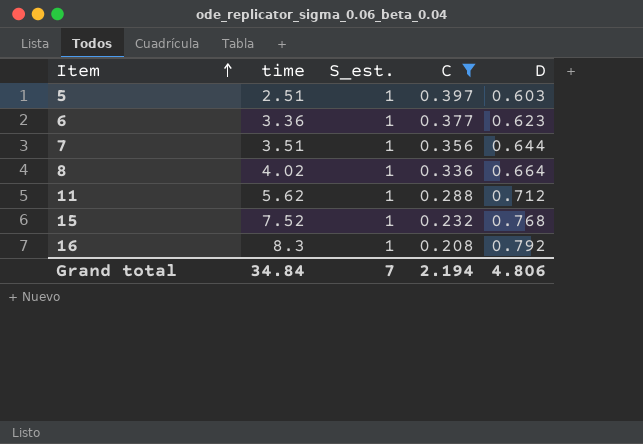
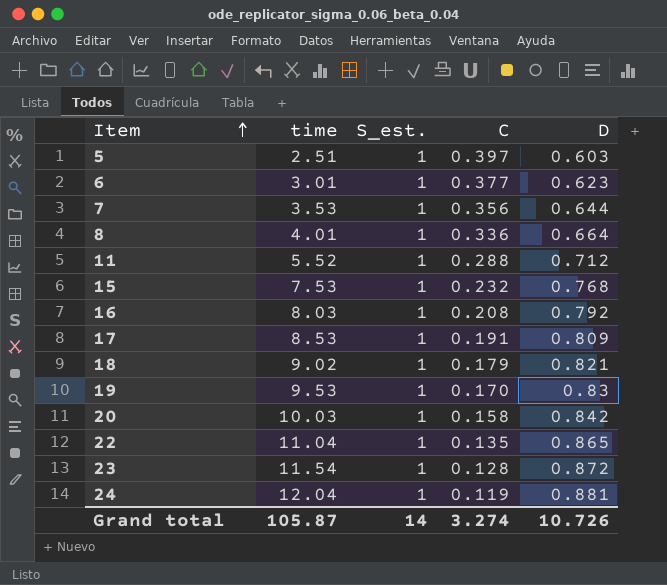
filter: C >= 0.208 -> none
6 | time: 3.36 -> 3.01
7 | time: 3.51 -> 3.53
8 | time: 4.02 -> 4.01
11 | time: 5.62 -> 5.52
15 | time: 7.52 -> 7.53
16 | time: 8.3 -> 8.03
Grand total | time: 34.84 -> 105.87
Grand total | S_est.: 7 -> 14
Grand total | C: 2.194 -> 3.274
Grand total | D: 4.806 -> 10.726

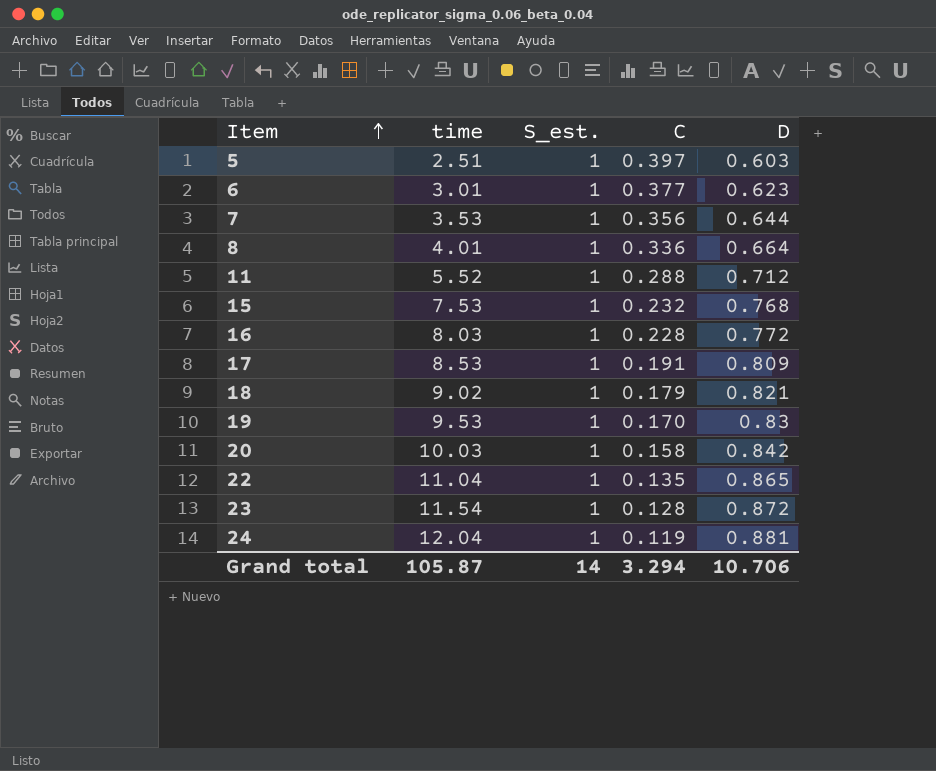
16 | C: 0.208 -> 0.228
16 | D: 0.792 -> 0.772
Grand total | C: 3.274 -> 3.294
Grand total | D: 10.726 -> 10.706

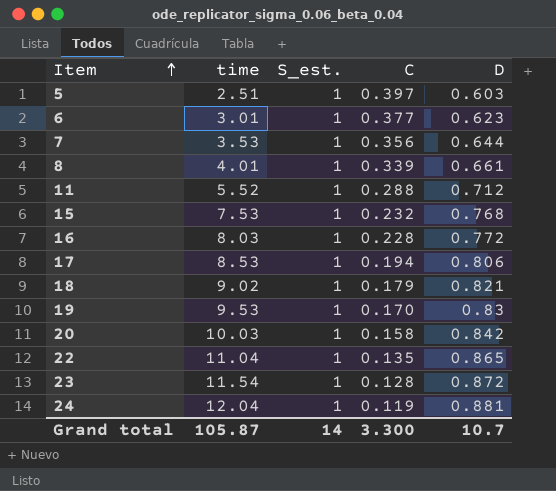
8 | C: 0.336 -> 0.339
8 | D: 0.664 -> 0.661
17 | C: 0.191 -> 0.194
17 | D: 0.809 -> 0.806
Grand total | C: 3.294 -> 3.300
Grand total | D: 10.706 -> 10.7

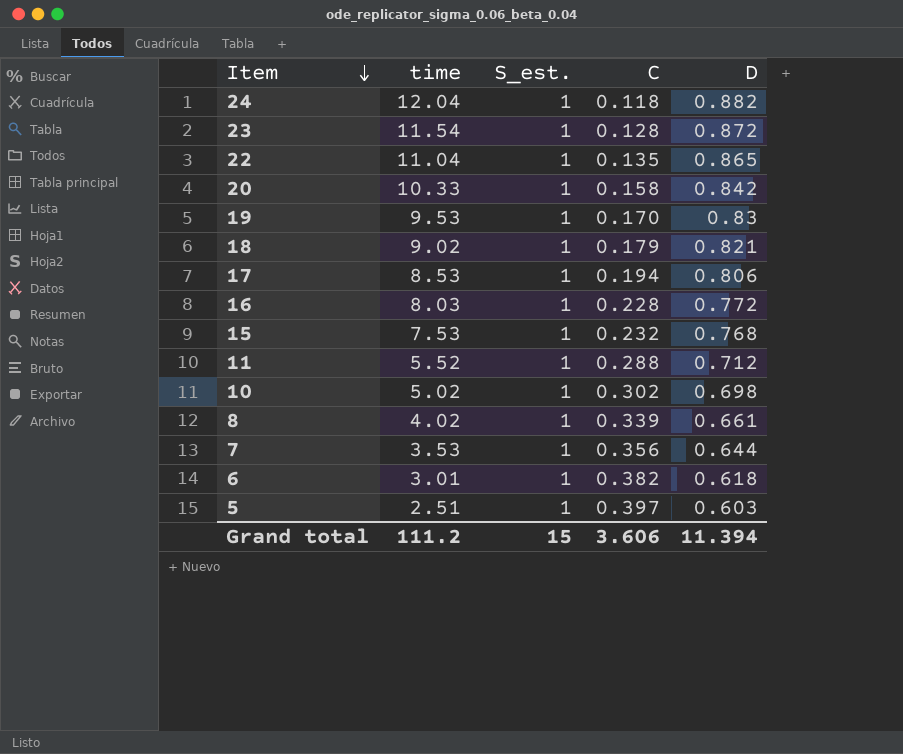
row order: Item ascending -> Item descending
24 | C: 0.119 -> 0.118
24 | D: 0.881 -> 0.882
20 | time: 10.03 -> 10.33
row 10: none -> 5.02 | 1 | 0.302 | 0.698
8 | time: 4.01 -> 4.02
6 | C: 0.377 -> 0.382
6 | D: 0.623 -> 0.618
Grand total | time: 105.87 -> 111.2
Grand total | S_est.: 14 -> 15
Grand total | C: 3.300 -> 3.606
Grand total | D: 10.7 -> 11.394

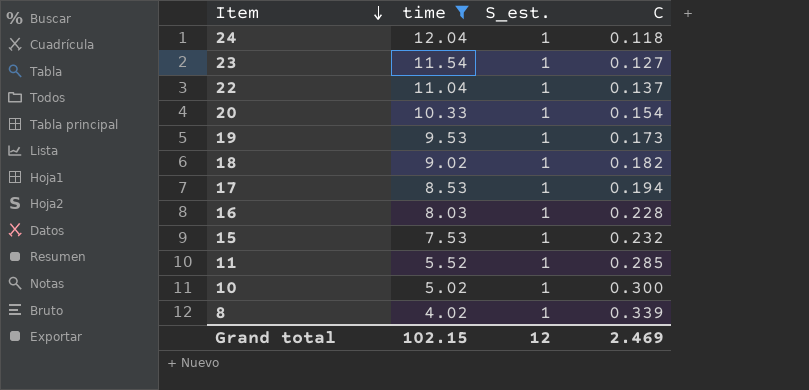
filter: none -> time >= 4.02
column D | formula: [S_est.] - [C] -> none
23 | C: 0.128 -> 0.127
22 | C: 0.135 -> 0.137
20 | C: 0.158 -> 0.154
19 | C: 0.170 -> 0.173
18 | C: 0.179 -> 0.182
11 | C: 0.288 -> 0.285
10 | C: 0.302 -> 0.300
Grand total | time: 111.2 -> 102.15
Grand total | S_est.: 15 -> 12
Grand total | C: 3.606 -> 2.469

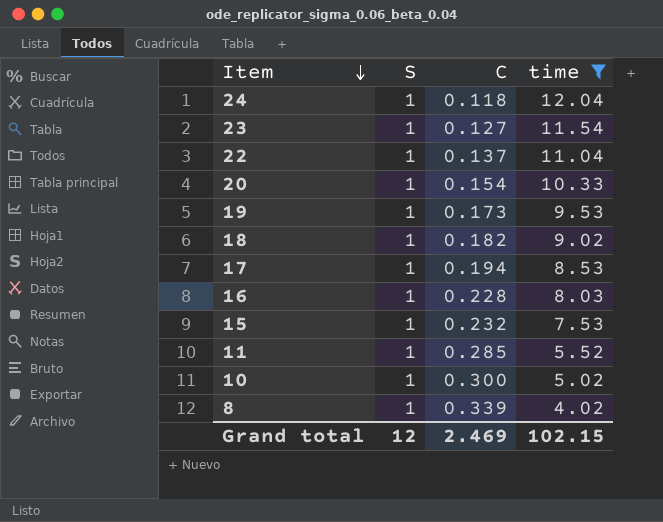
column name: S_est. -> S
column time | position: 2 -> 4

